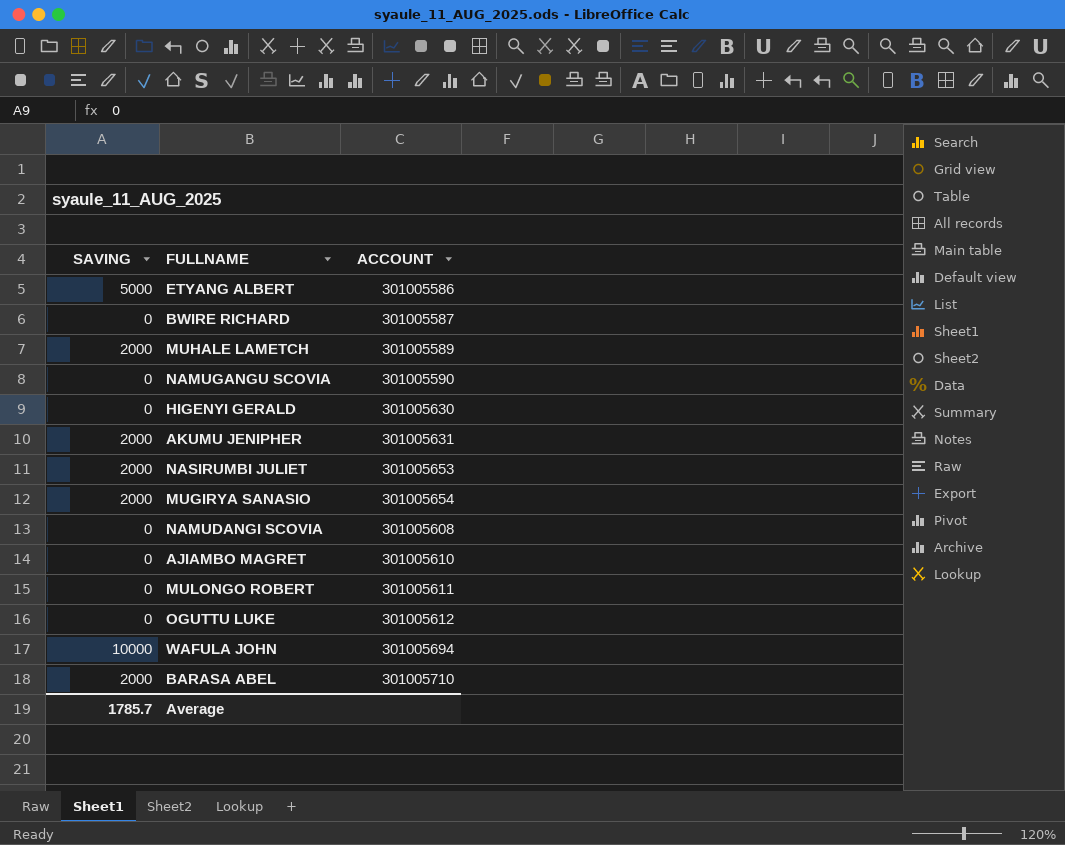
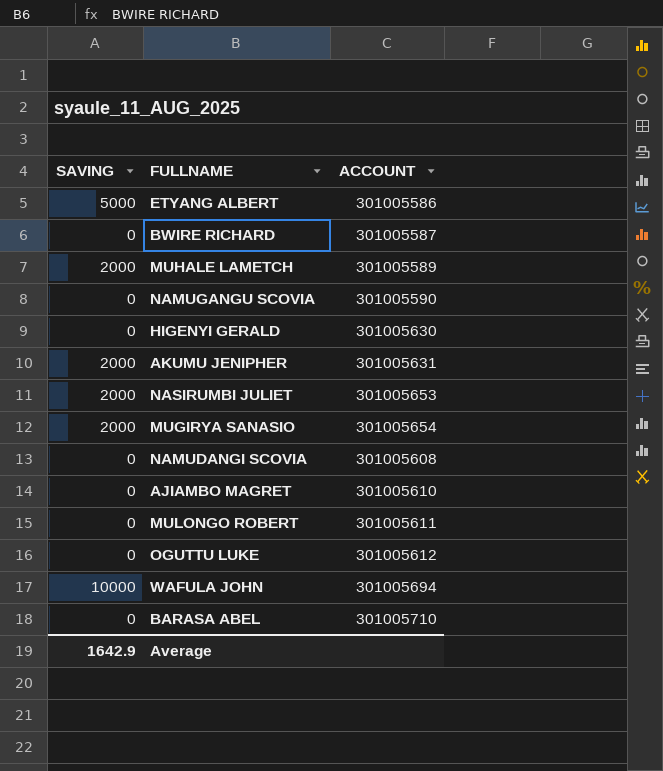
BARASA ABEL | SAVING: 2000 -> 0
Average | SAVING: 1785.7 -> 1642.9

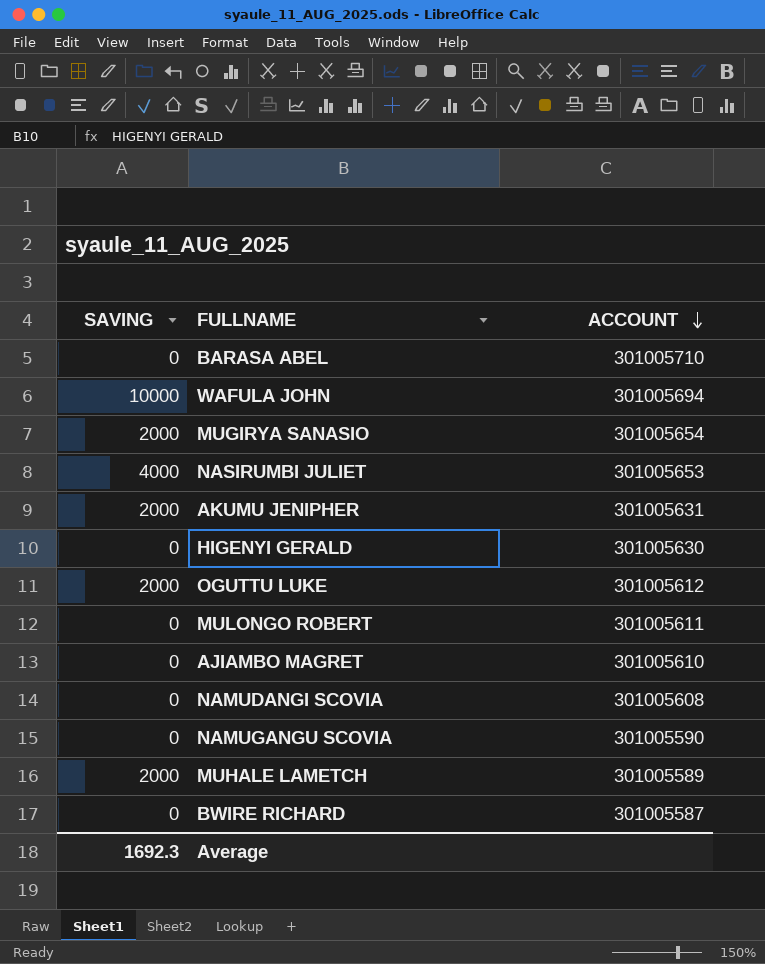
row order: none -> ACCOUNT descending
row ETYANG ALBERT: 5000 | 301005586 -> none
NASIRUMBI JULIET | SAVING: 2000 -> 4000
OGUTTU LUKE | SAVING: 0 -> 2000
Average | SAVING: 1642.9 -> 1692.3

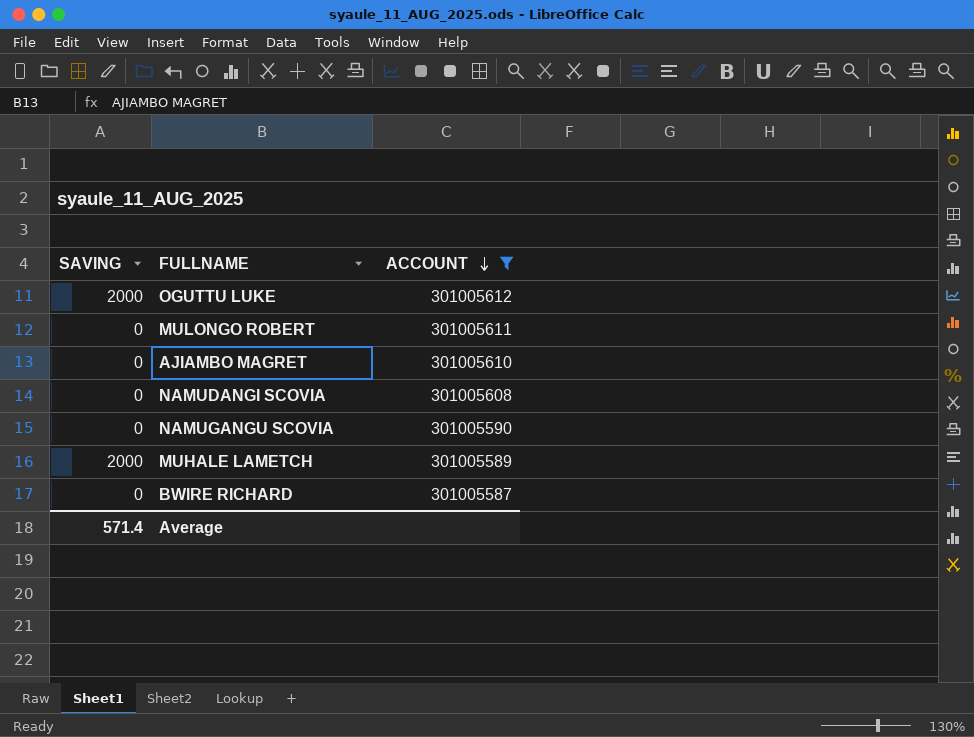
filter: none -> ACCOUNT <= 301005612
Average | SAVING: 1692.3 -> 571.4

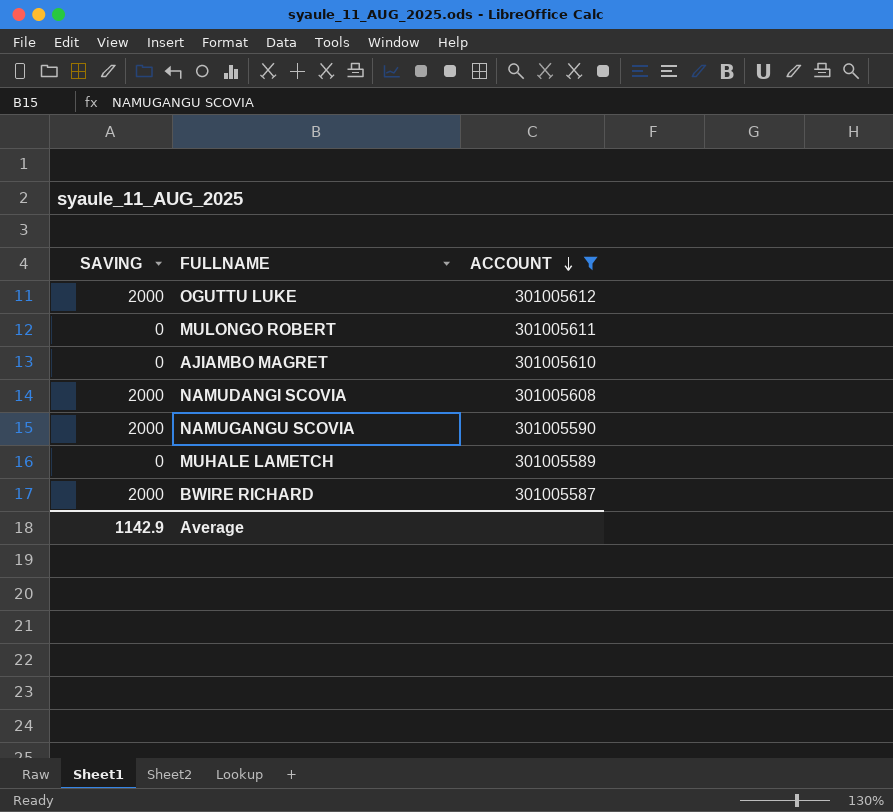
NAMUDANGI SCOVIA | SAVING: 0 -> 2000
NAMUGANGU SCOVIA | SAVING: 0 -> 2000
MUHALE LAMETCH | SAVING: 2000 -> 0
BWIRE RICHARD | SAVING: 0 -> 2000
Average | SAVING: 571.4 -> 1142.9

